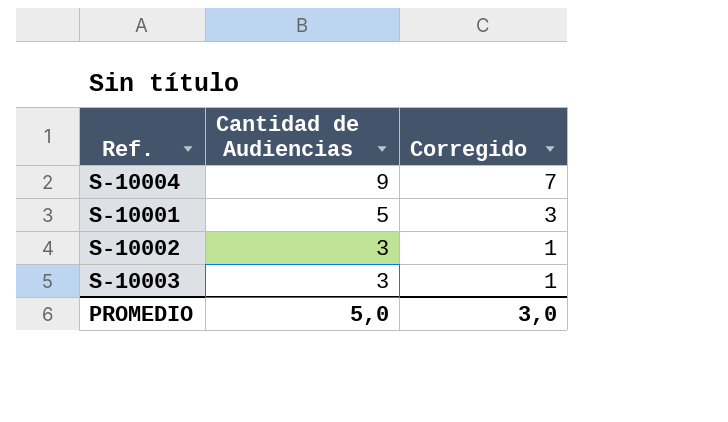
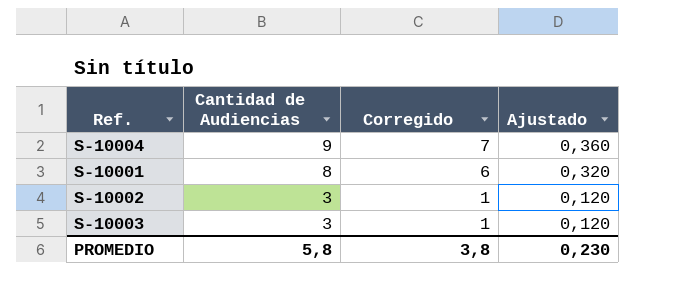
column Ajustado | formula: none -> [Cantidad de Audiencias] * 0,04
S-10001 | Cantidad de Audiencias: 5 -> 8
S-10001 | Corregido: 3 -> 6
PROMEDIO | Cantidad de Audiencias: 5,0 -> 5,8
PROMEDIO | Corregido: 3,0 -> 3,8

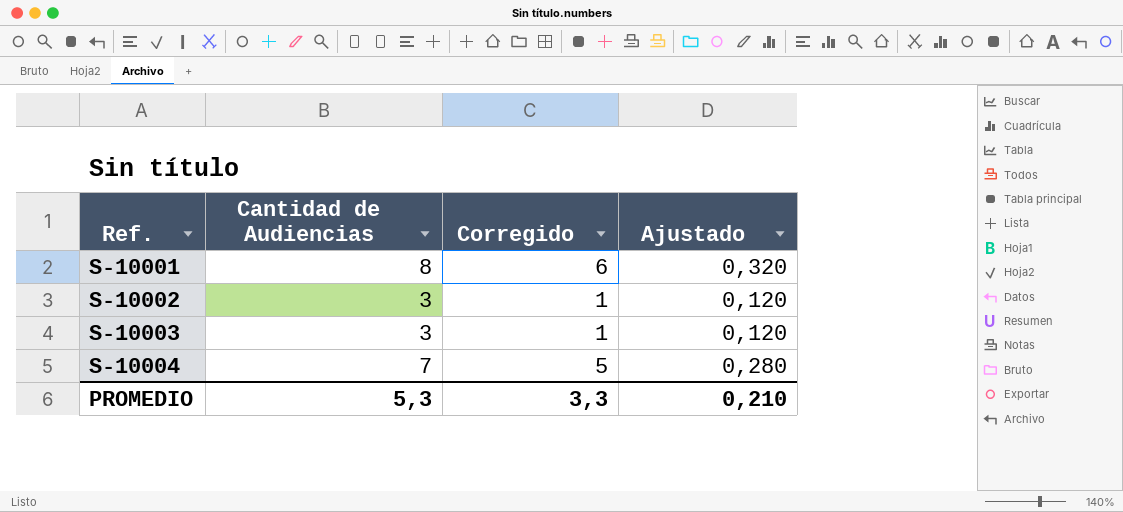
row order: Cantidad de Audiencias descending -> Ref. ascending
S-10004 | Cantidad de Audiencias: 9 -> 7
S-10004 | Corregido: 7 -> 5
S-10004 | Ajustado: 0,360 -> 0,280
PROMEDIO | Cantidad de Audiencias: 5,8 -> 5,3
PROMEDIO | Corregido: 3,8 -> 3,3
PROMEDIO | Ajustado: 0,230 -> 0,210

